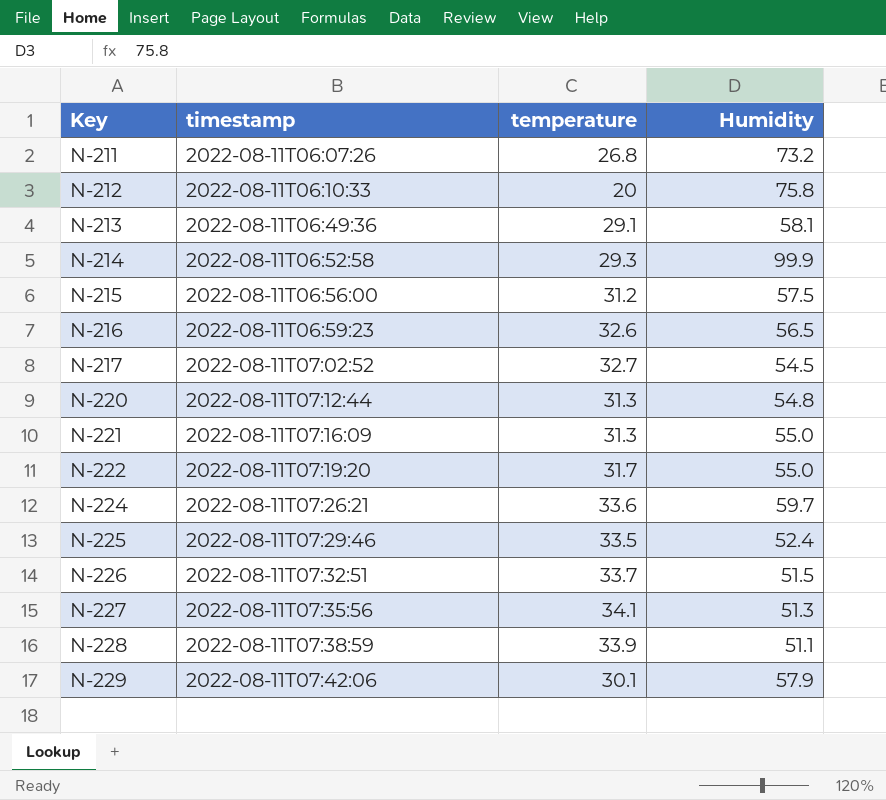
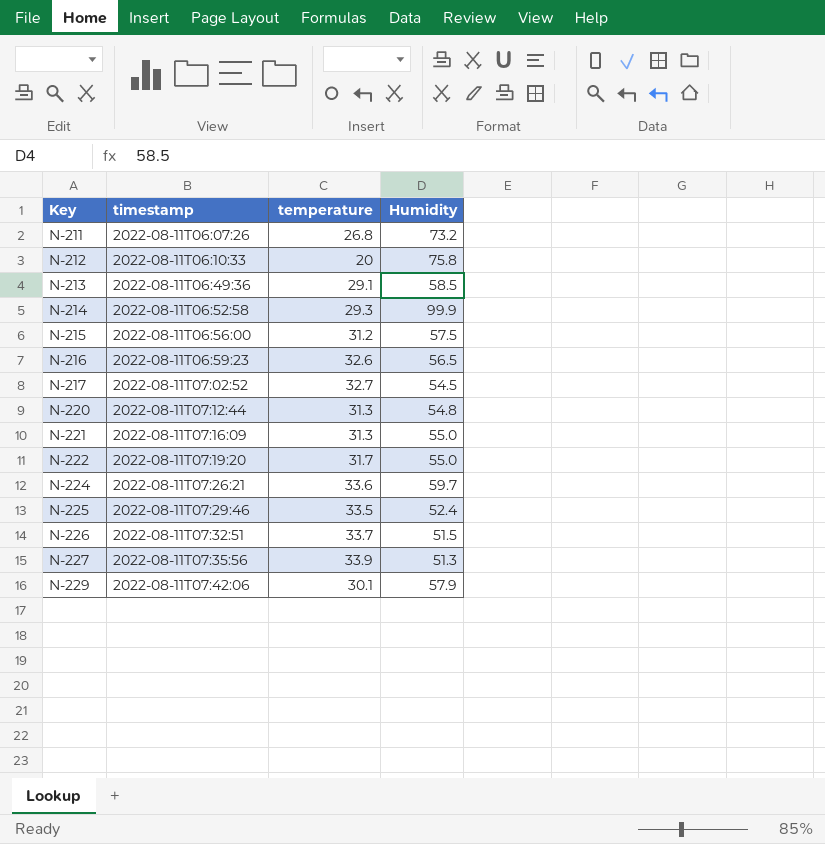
row N-228: 2022-08-11T07:38:59 | 33.9 | 51.1 -> none
N-213 | Humidity: 58.1 -> 58.5
N-227 | temperature: 34.1 -> 33.9

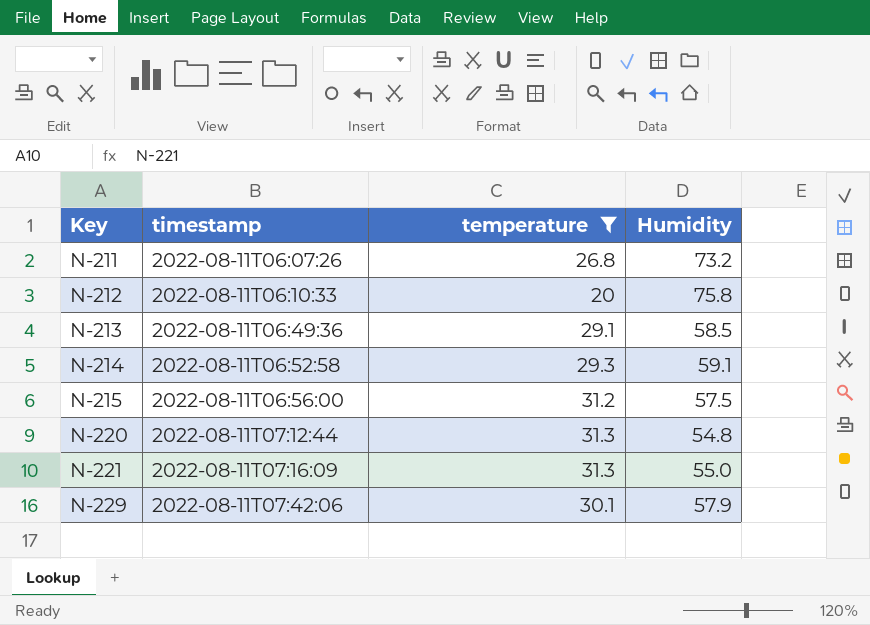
filter: none -> temperature <= 31.3
N-214 | Humidity: 99.9 -> 59.1

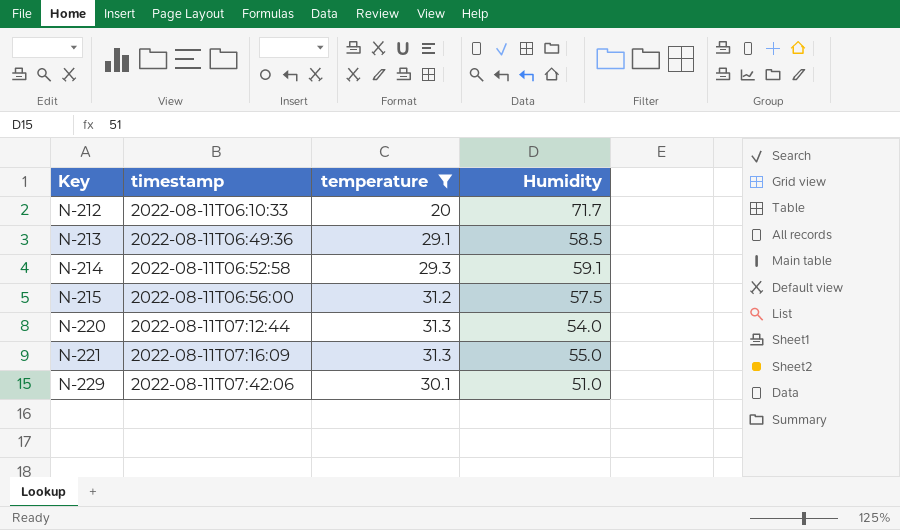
row N-211: 2022-08-11T06:07:26 | 26.8 | 73.2 -> none
N-212 | Humidity: 75.8 -> 71.7
N-220 | Humidity: 54.8 -> 54.0
N-229 | Humidity: 57.9 -> 51.0

